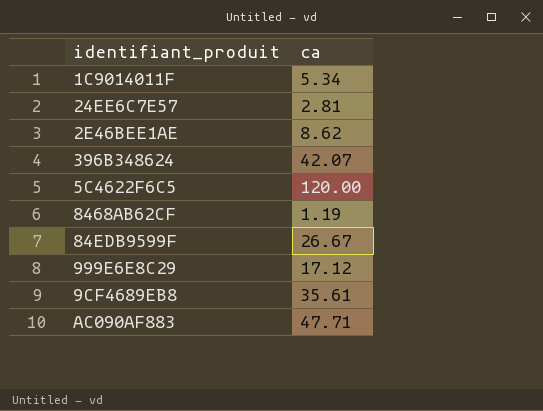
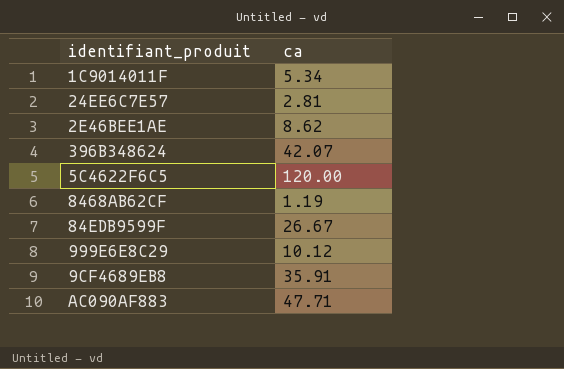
999E6E8C29 | ca: 17.12 -> 10.12
9CF4689EB8 | ca: 35.61 -> 35.91

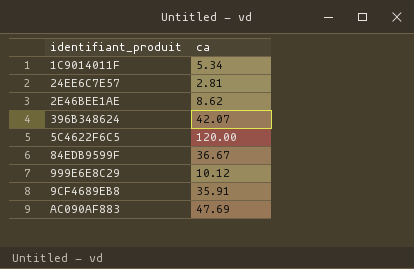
row 8468AB62CF: 1.19 -> none
84EDB9599F | ca: 26.67 -> 36.67
AC090AF883 | ca: 47.71 -> 47.69

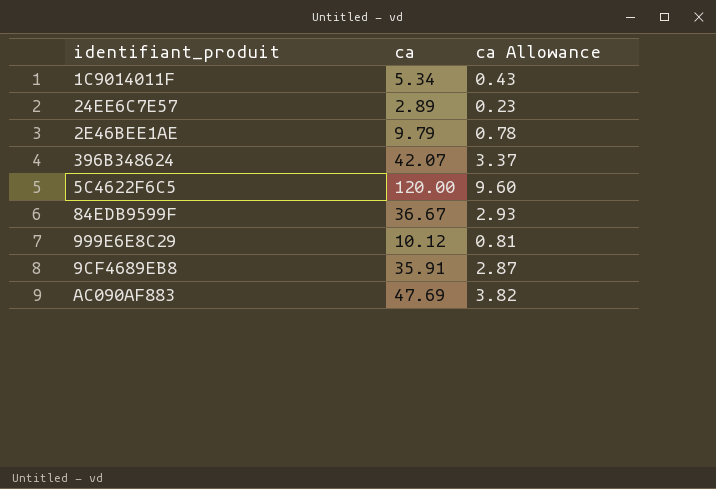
column ca Allowance | formula: none -> [ca] * 0.08
24EE6C7E57 | ca: 2.81 -> 2.89
2E46BEE1AE | ca: 8.62 -> 9.79

